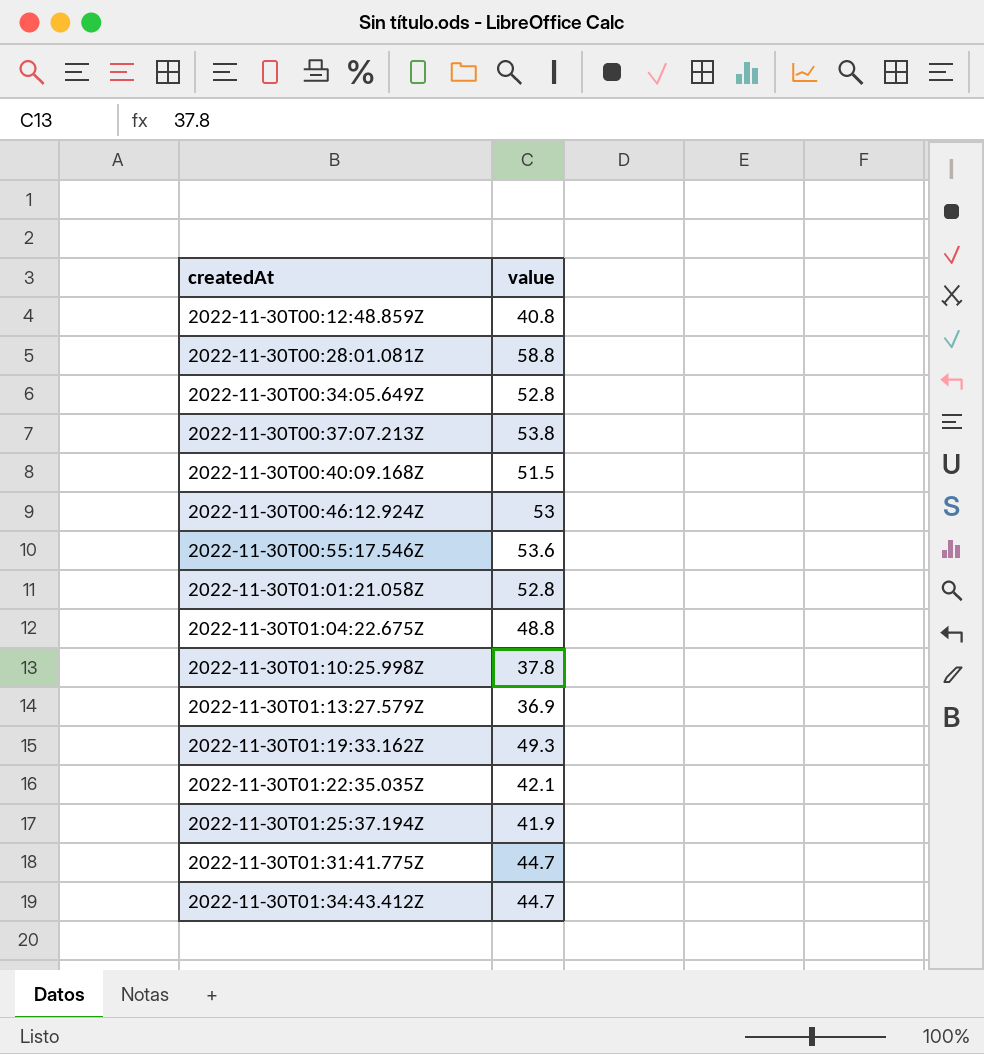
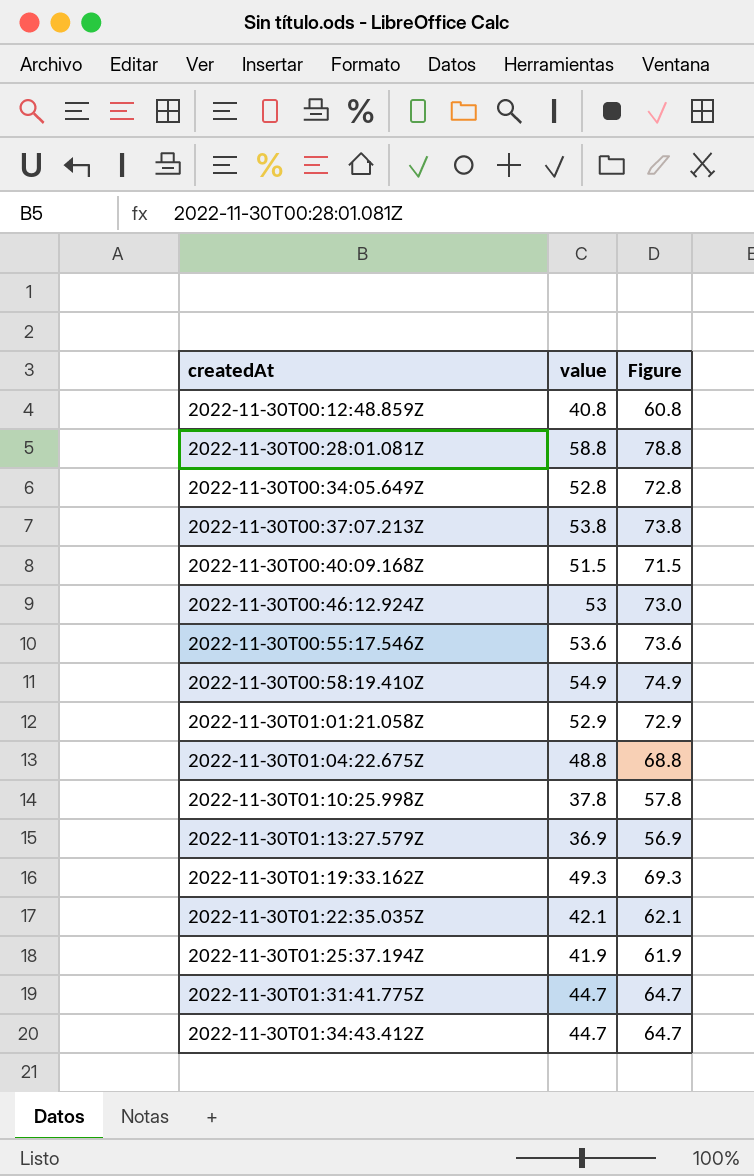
column Figure | formula: none -> [value] + 20
row 2022-11-30T00:58:19.410Z: none -> 54.9 | 74.9
2022-11-30T01:01:21.058Z | value: 52.8 -> 52.9

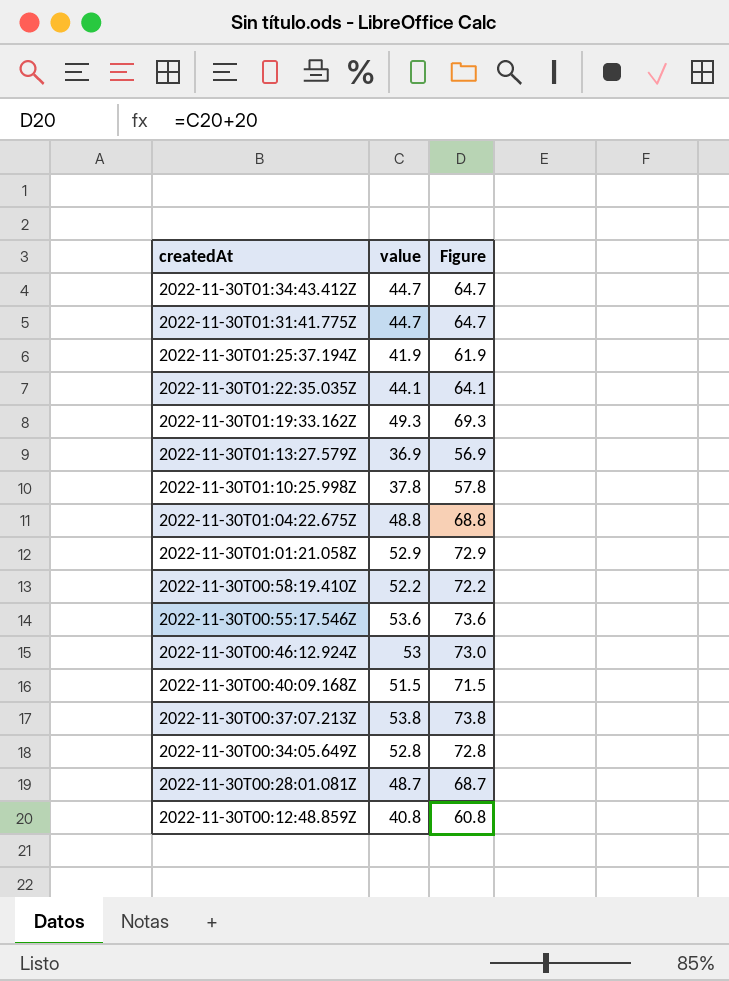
row order: createdAt ascending -> createdAt descending
2022-11-30T01:22:35.035Z | value: 42.1 -> 44.1
2022-11-30T01:22:35.035Z | Figure: 62.1 -> 64.1
2022-11-30T00:58:19.410Z | value: 54.9 -> 52.2
2022-11-30T00:58:19.410Z | Figure: 74.9 -> 72.2
2022-11-30T00:28:01.081Z | value: 58.8 -> 48.7
2022-11-30T00:28:01.081Z | Figure: 78.8 -> 68.7

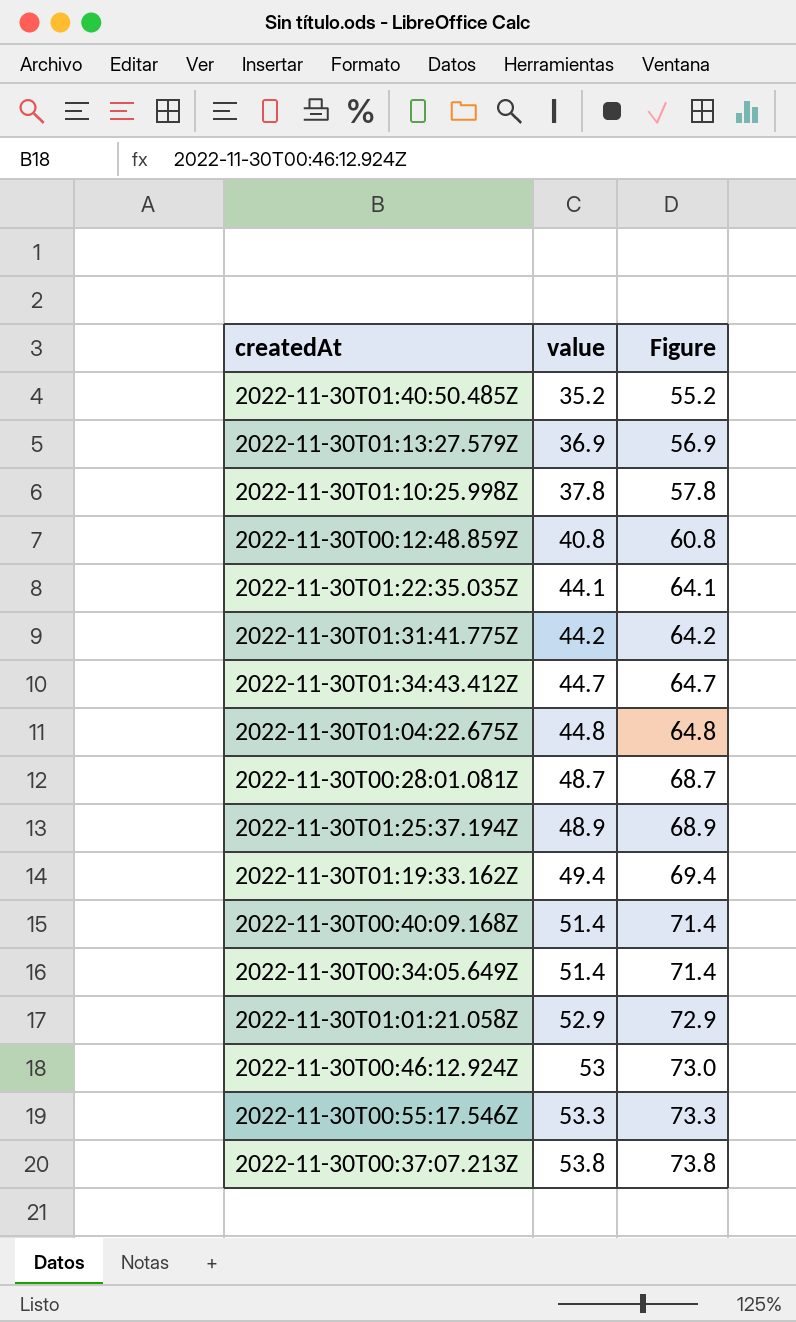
row order: createdAt descending -> value ascending
row 2022-11-30T00:58:19.410Z: 52.2 | 72.2 -> none
row 2022-11-30T01:40:50.485Z: none -> 35.2 | 55.2
2022-11-30T01:31:41.775Z | value: 44.7 -> 44.2
2022-11-30T01:31:41.775Z | Figure: 64.7 -> 64.2
2022-11-30T01:04:22.675Z | value: 48.8 -> 44.8
2022-11-30T01:04:22.675Z | Figure: 68.8 -> 64.8
2022-11-30T01:25:37.194Z | value: 41.9 -> 48.9
2022-11-30T01:25:37.194Z | Figure: 61.9 -> 68.9
2022-11-30T01:19:33.162Z | value: 49.3 -> 49.4
2022-11-30T01:19:33.162Z | Figure: 69.3 -> 69.4
2022-11-30T00:40:09.168Z | value: 51.5 -> 51.4
2022-11-30T00:40:09.168Z | Figure: 71.5 -> 71.4
2022-11-30T00:34:05.649Z | value: 52.8 -> 51.4
2022-11-30T00:34:05.649Z | Figure: 72.8 -> 71.4
2022-11-30T00:55:17.546Z | value: 53.6 -> 53.3
2022-11-30T00:55:17.546Z | Figure: 73.6 -> 73.3

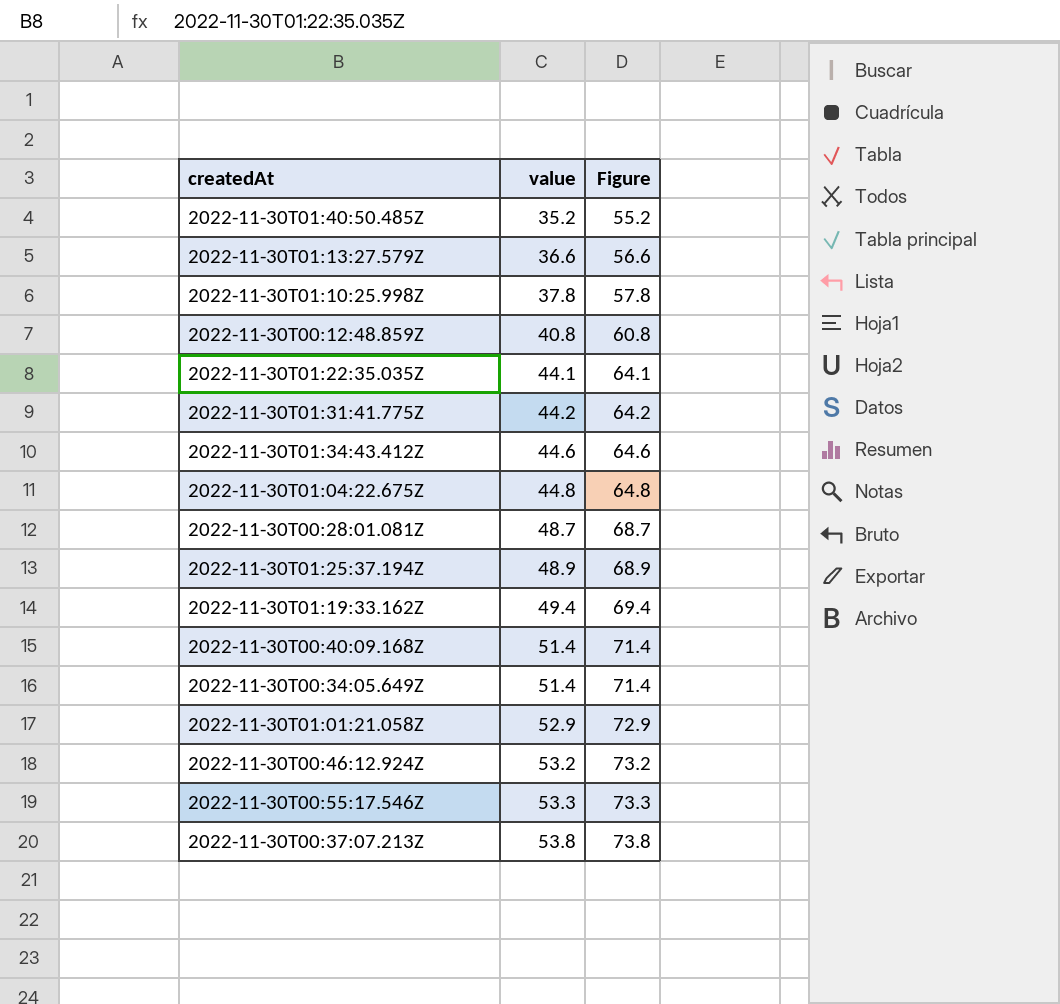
2022-11-30T01:13:27.579Z | value: 36.9 -> 36.6
2022-11-30T01:13:27.579Z | Figure: 56.9 -> 56.6
2022-11-30T01:34:43.412Z | value: 44.7 -> 44.6
2022-11-30T01:34:43.412Z | Figure: 64.7 -> 64.6
2022-11-30T00:46:12.924Z | value: 53 -> 53.2
2022-11-30T00:46:12.924Z | Figure: 73.0 -> 73.2

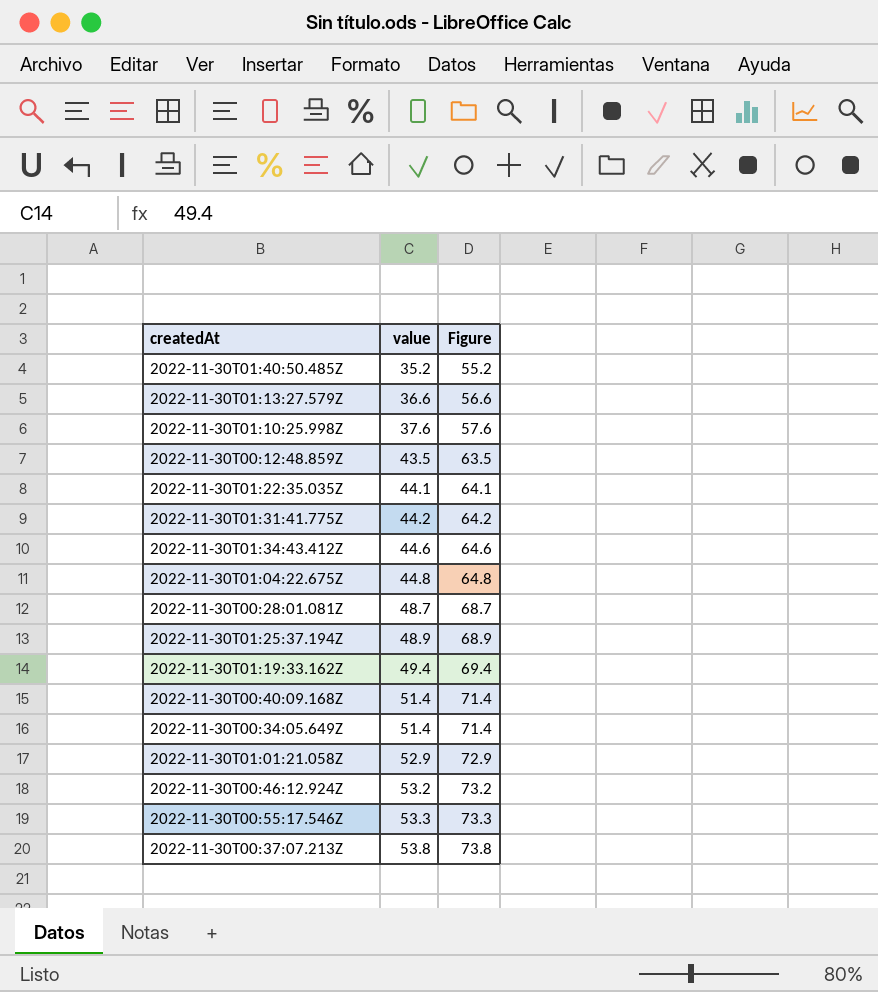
2022-11-30T01:10:25.998Z | value: 37.8 -> 37.6
2022-11-30T01:10:25.998Z | Figure: 57.8 -> 57.6
2022-11-30T00:12:48.859Z | value: 40.8 -> 43.5
2022-11-30T00:12:48.859Z | Figure: 60.8 -> 63.5

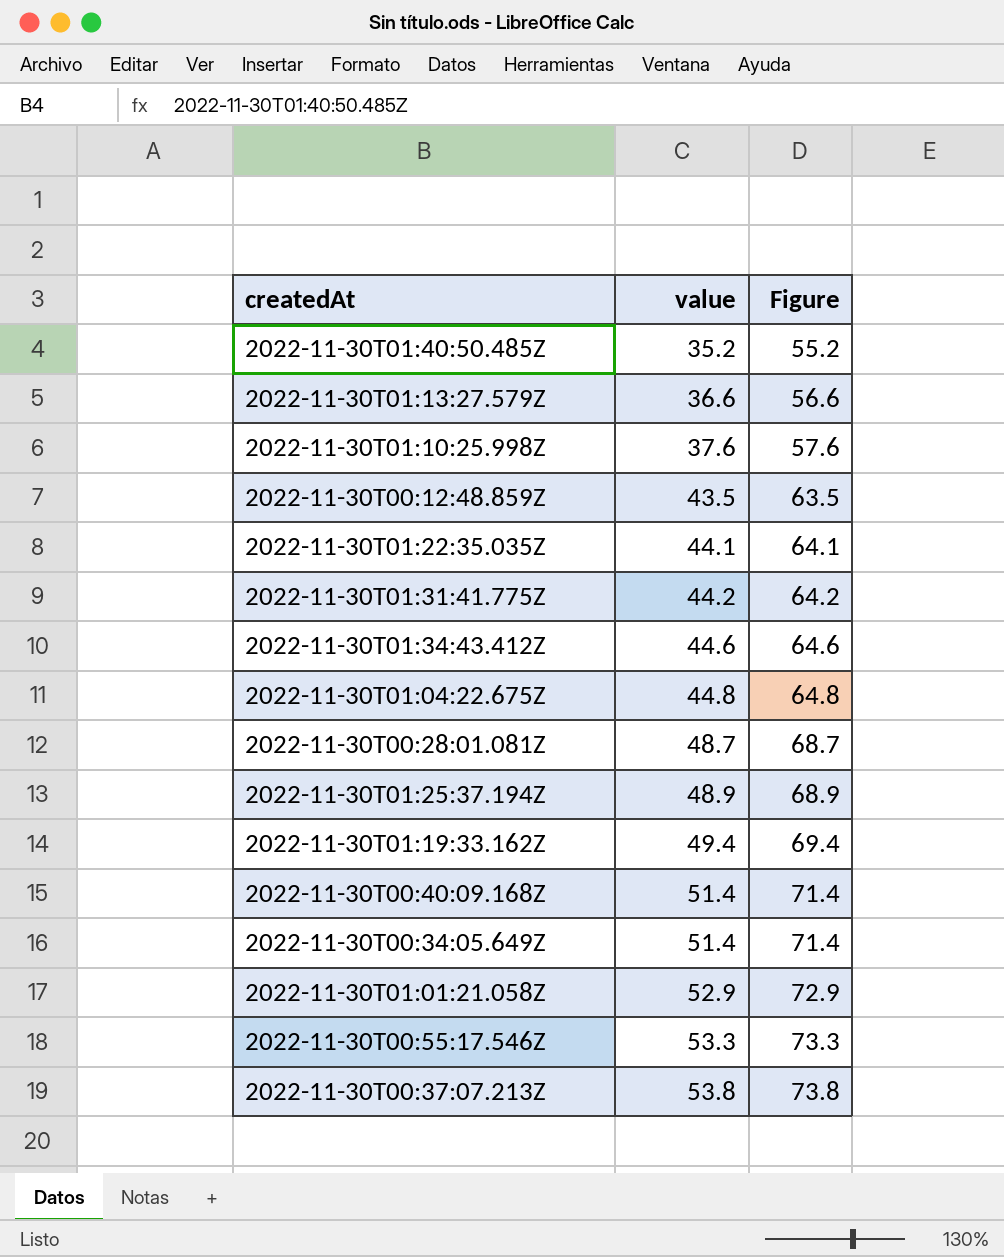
row 2022-11-30T00:46:12.924Z: 53.2 | 73.2 -> none

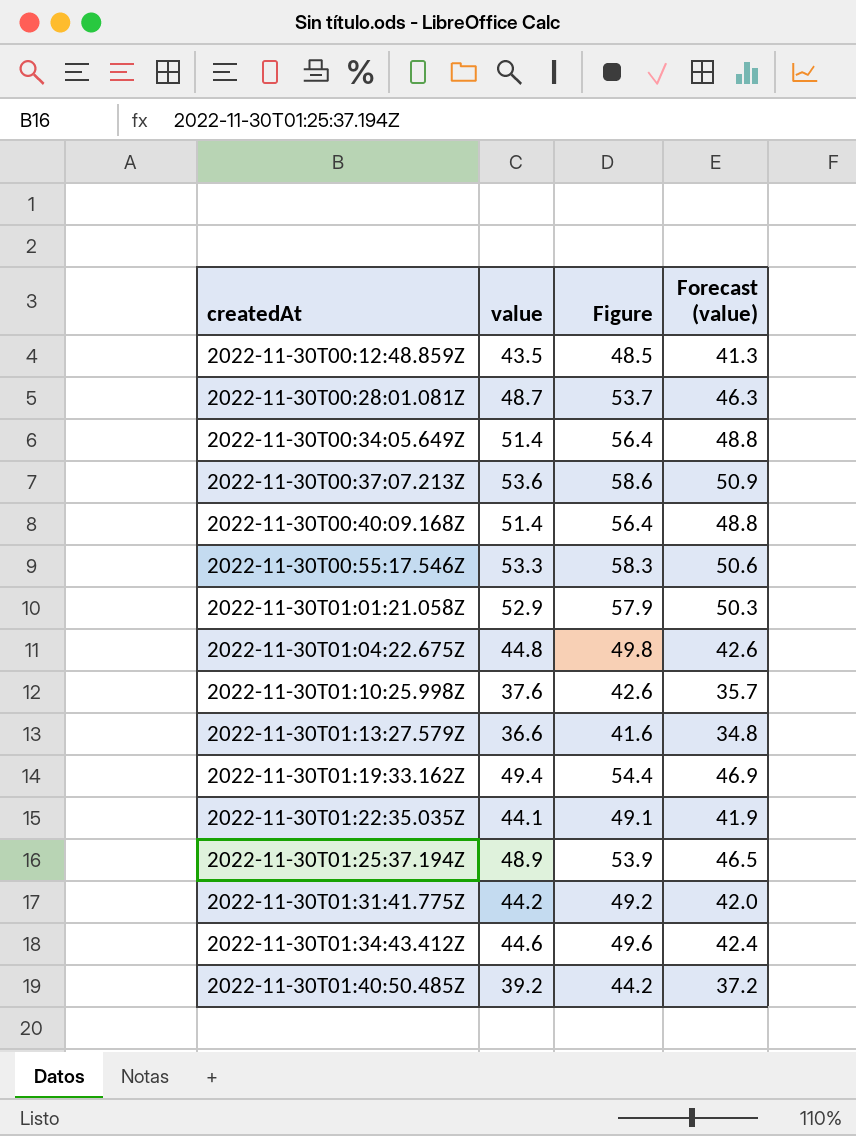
row order: value ascending -> createdAt ascending
column Figure | formula: [value] + 20 -> [value] + 5
column Forecast (value) | formula: none -> [value] * 0.95
2022-11-30T00:37:07.213Z | value: 53.8 -> 53.6
2022-11-30T01:40:50.485Z | value: 35.2 -> 39.2

